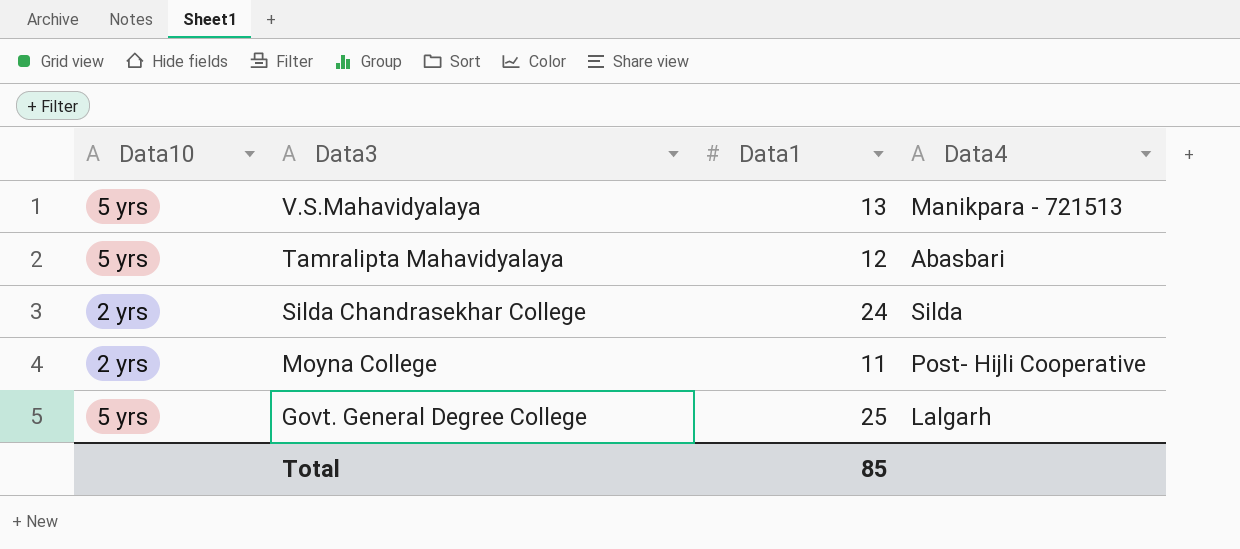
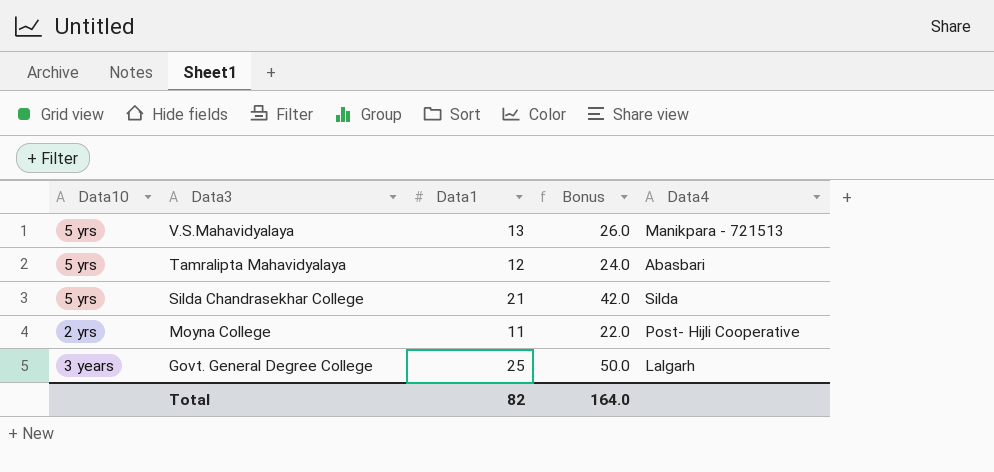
column Bonus | formula: none -> [Data1] * 2
Silda Chandrasekhar College | Data10: 2 yrs -> 5 yrs
Silda Chandrasekhar College | Data1: 24 -> 21
Govt. General Degree College | Data10: 5 yrs -> 3 years
Total | Data1: 85 -> 82

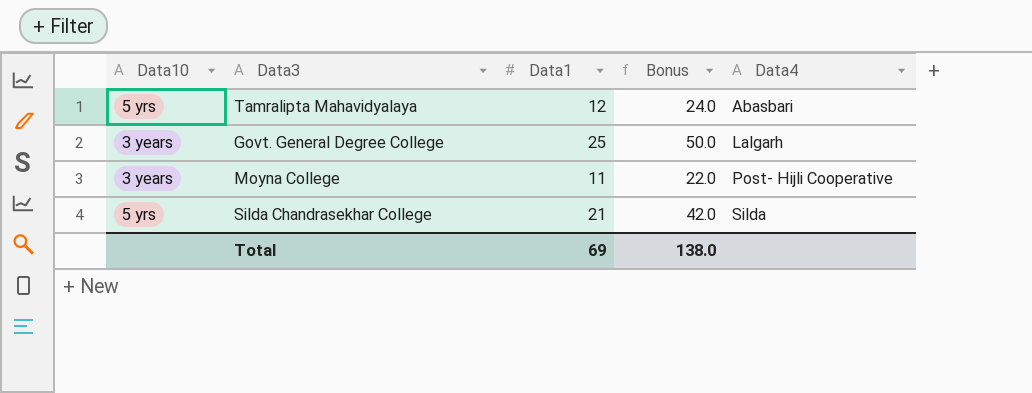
row order: Data3 descending -> Data4 ascending
row V.S.Mahavidyalaya: 5 yrs | 13 | 26.0 | Manikpara - 721513 -> none
Moyna College | Data10: 2 yrs -> 3 years
Total | Data1: 82 -> 69
Total | Bonus: 164.0 -> 138.0

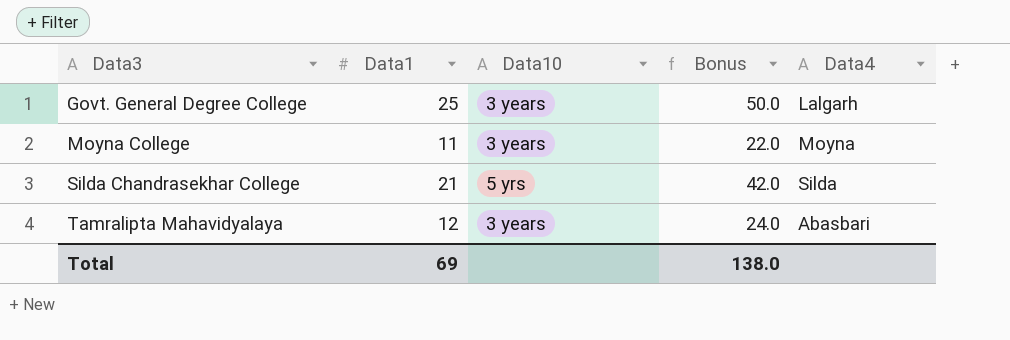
row order: Data4 ascending -> Data3 ascending
column Data10 | position: 1 -> 3
Moyna College | Data4: Post- Hijli Cooperative -> Moyna
Tamralipta Mahavidyalaya | Data10: 5 yrs -> 3 years

